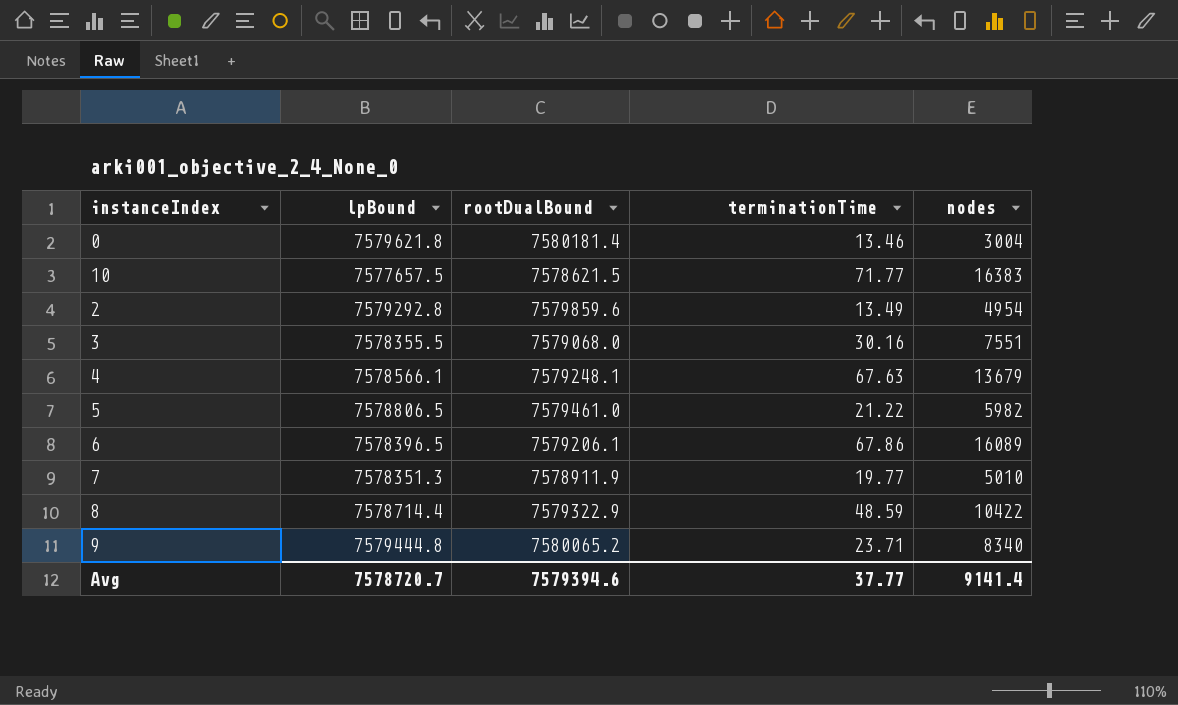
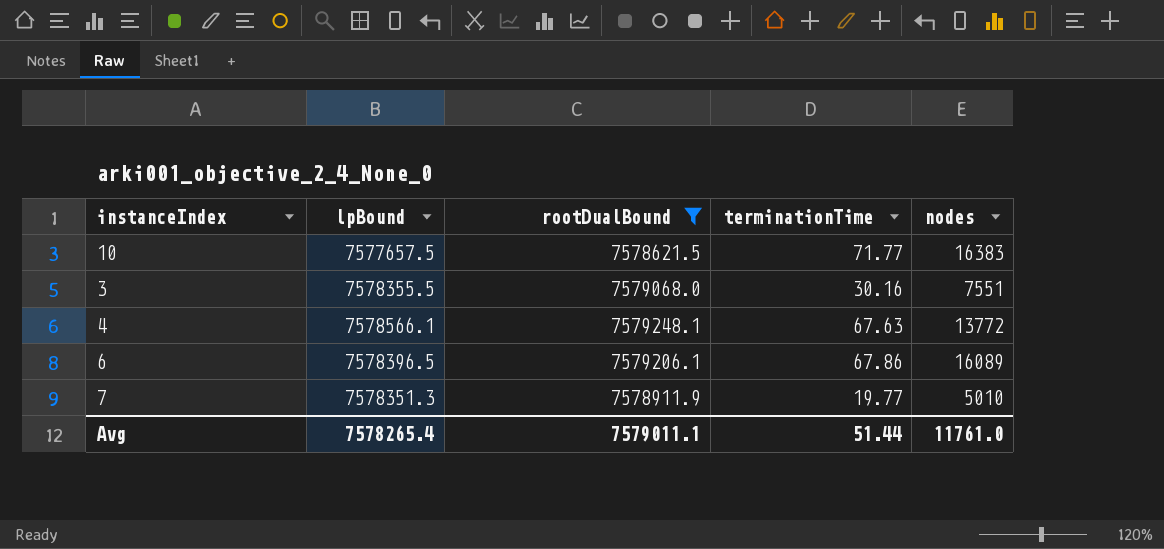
filter: none -> rootDualBound <= 7579248.1
4 | nodes: 13679 -> 13772
Avg | lpBound: 7578720.7 -> 7578265.4
Avg | rootDualBound: 7579394.6 -> 7579011.1
Avg | terminationTime: 37.77 -> 51.44
Avg | nodes: 9141.4 -> 11761.0

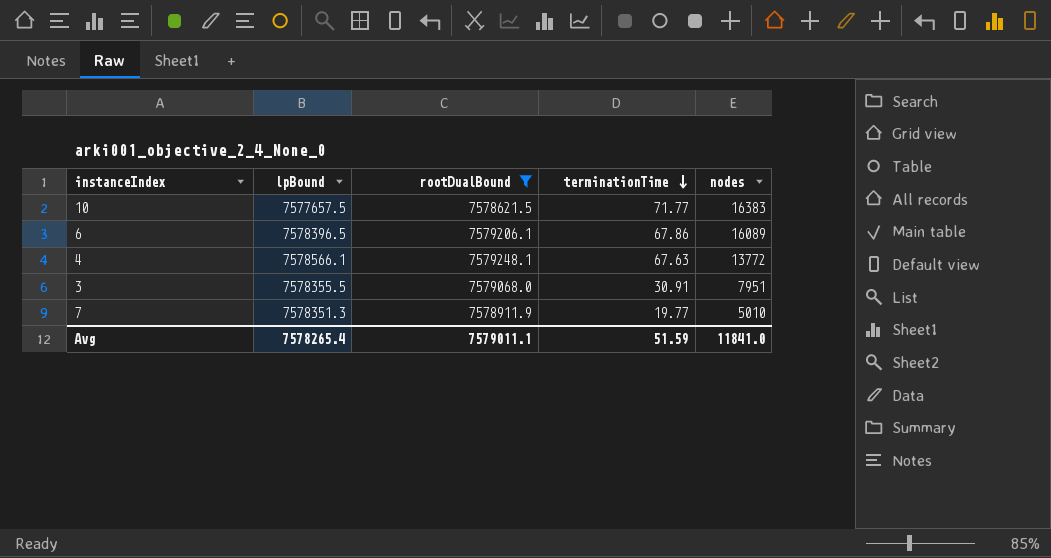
row order: none -> terminationTime descending
3 | terminationTime: 30.16 -> 30.91
3 | nodes: 7551 -> 7951
Avg | terminationTime: 51.44 -> 51.59
Avg | nodes: 11761.0 -> 11841.0

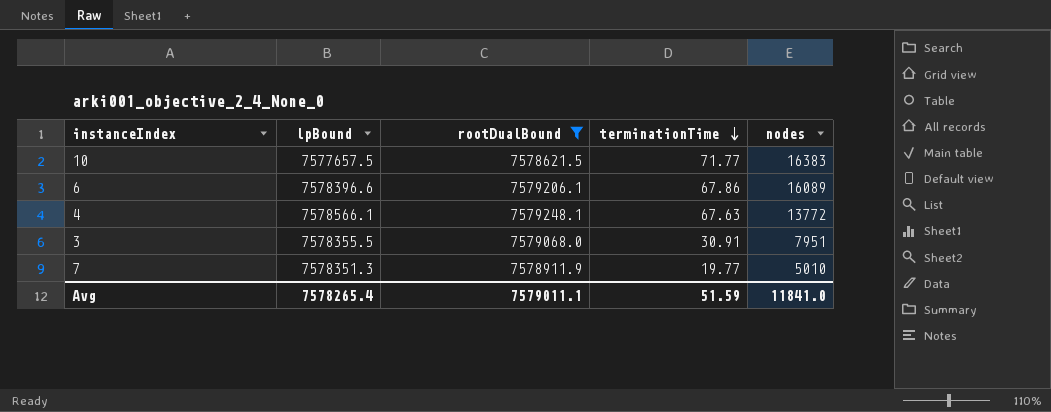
6 | lpBound: 7578396.5 -> 7578396.6

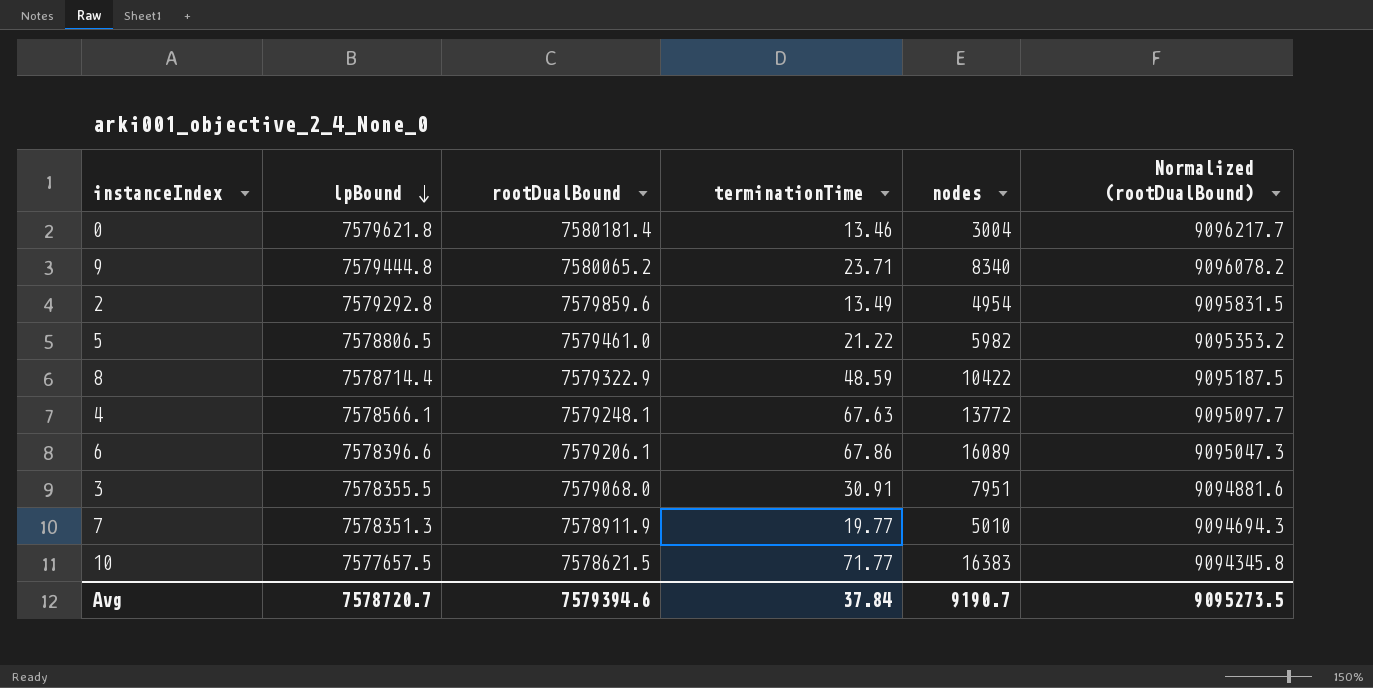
filter: rootDualBound <= 7579248.1 -> none
row order: terminationTime descending -> lpBound descending
column Normalized (rootDualBound) | formula: none -> [rootDualBound] * 1.2
Avg | lpBound: 7578265.4 -> 7578720.7
Avg | rootDualBound: 7579011.1 -> 7579394.6
Avg | terminationTime: 51.59 -> 37.84
Avg | nodes: 11841.0 -> 9190.7

